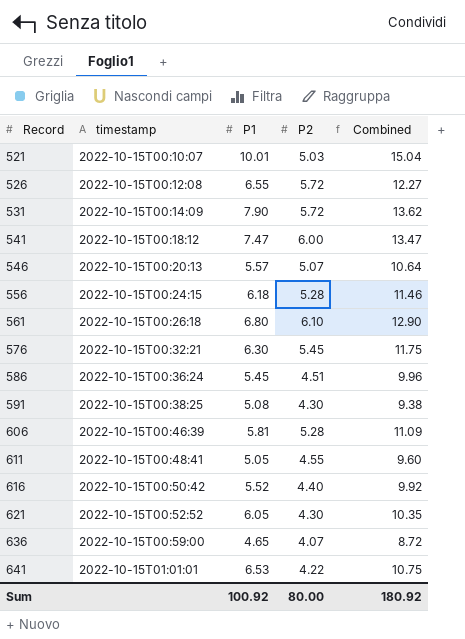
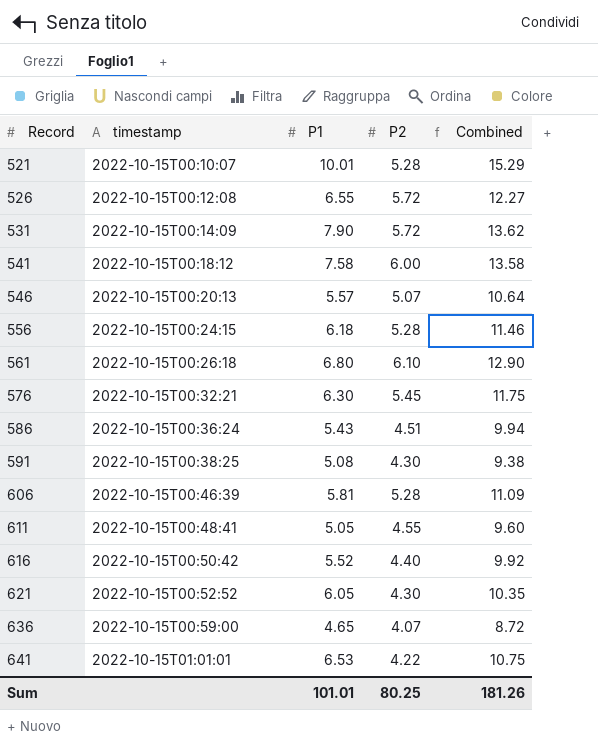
521 | P2: 5.03 -> 5.28
521 | Combined: 15.04 -> 15.29
541 | P1: 7.47 -> 7.58
541 | Combined: 13.47 -> 13.58
586 | P1: 5.45 -> 5.43
586 | Combined: 9.96 -> 9.94
Sum | P1: 100.92 -> 101.01
Sum | P2: 80.00 -> 80.25
Sum | Combined: 180.92 -> 181.26

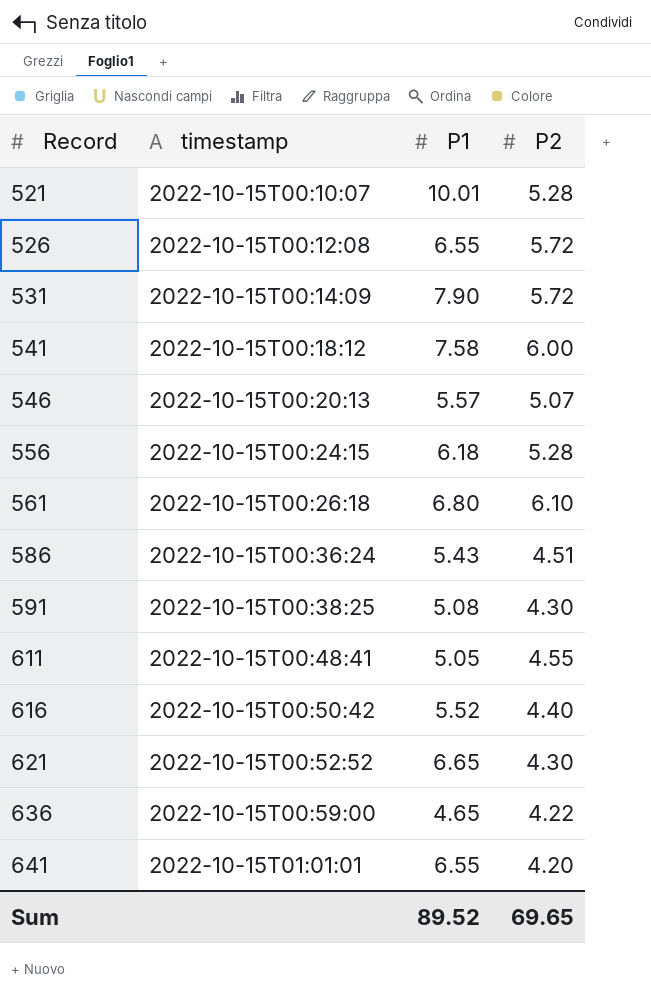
column Combined | formula: [P1] + [P2] -> none
row 576: 2022-10-15T00:32:21 | 6.30 | 5.45 | 11.75 -> none
row 606: 2022-10-15T00:46:39 | 5.81 | 5.28 | 11.09 -> none
621 | P1: 6.05 -> 6.65
636 | P2: 4.07 -> 4.22
641 | P1: 6.53 -> 6.55
641 | P2: 4.22 -> 4.20
Sum | P1: 101.01 -> 89.52
Sum | P2: 80.25 -> 69.65

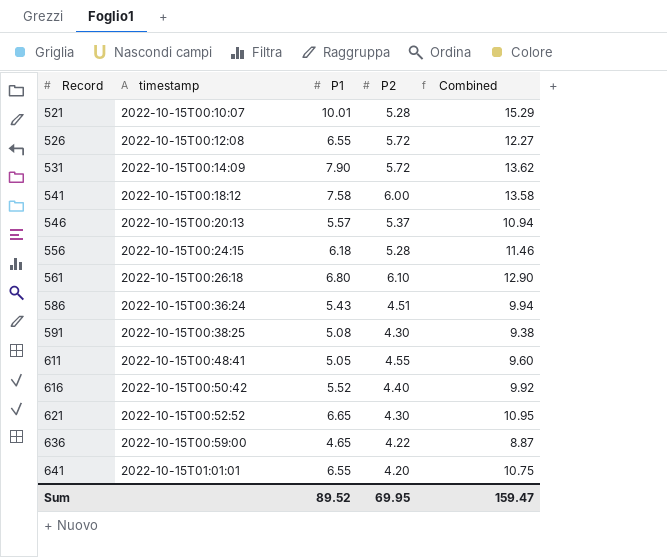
column Combined | formula: none -> [P1] + [P2]
546 | P2: 5.07 -> 5.37
Sum | P2: 69.65 -> 69.95

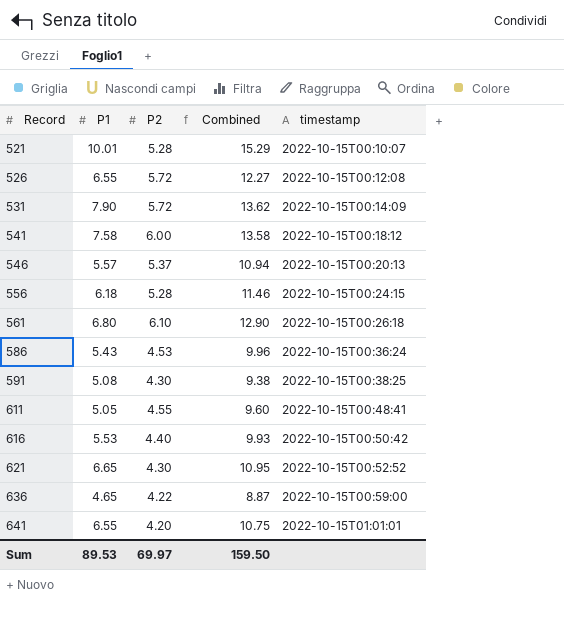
column timestamp | position: 2 -> 5
586 | P2: 4.51 -> 4.53
586 | Combined: 9.94 -> 9.96
616 | P1: 5.52 -> 5.53
616 | Combined: 9.92 -> 9.93
Sum | P1: 89.52 -> 89.53
Sum | P2: 69.95 -> 69.97
Sum | Combined: 159.47 -> 159.50

